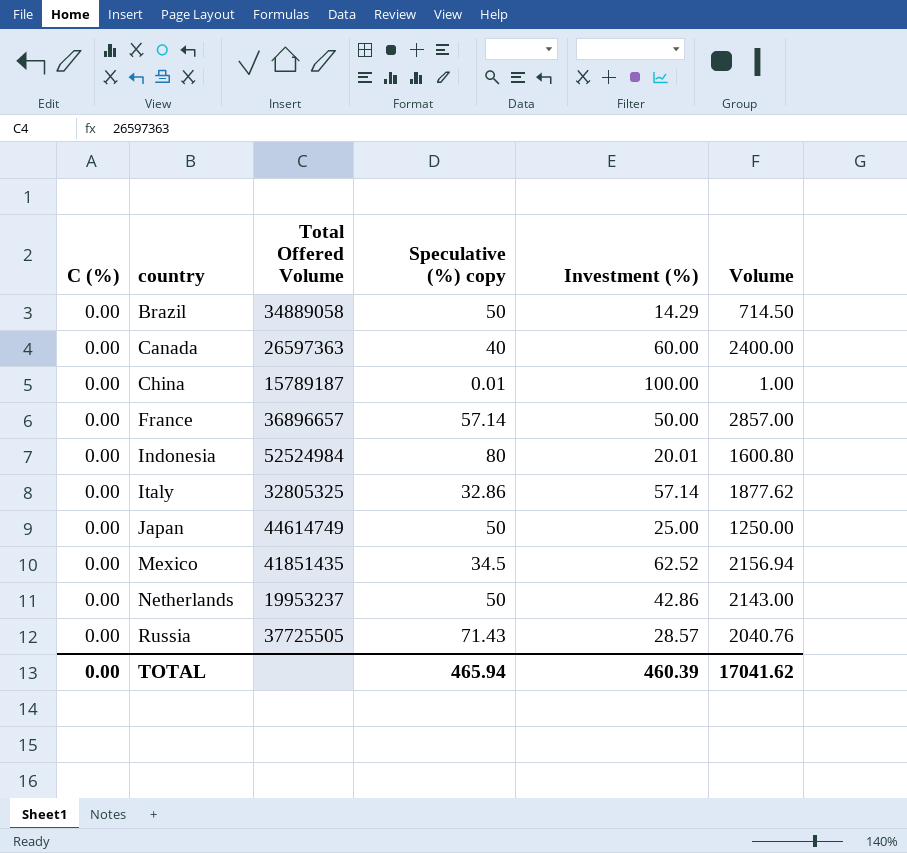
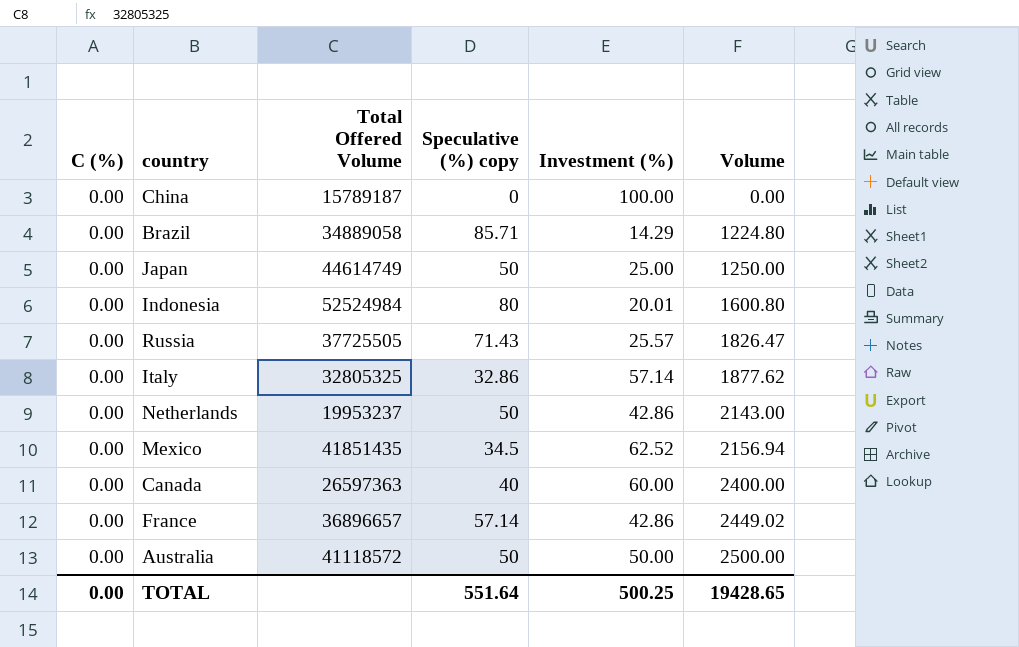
row order: country ascending -> Volume ascending
China | Speculative (%) copy: 0.01 -> 0
China | Volume: 1.00 -> 0.00
Brazil | Speculative (%) copy: 50 -> 85.71
Brazil | Volume: 714.50 -> 1224.80
Russia | Investment (%): 28.57 -> 25.57
Russia | Volume: 2040.76 -> 1826.47
France | Investment (%): 50.00 -> 42.86
France | Volume: 2857.00 -> 2449.02
row Australia: none -> 0.00 | 41118572 | 50 | 50.00 | 2500.00
TOTAL | Speculative (%) copy: 465.94 -> 551.64
TOTAL | Investment (%): 460.39 -> 500.25
TOTAL | Volume: 17041.62 -> 19428.65

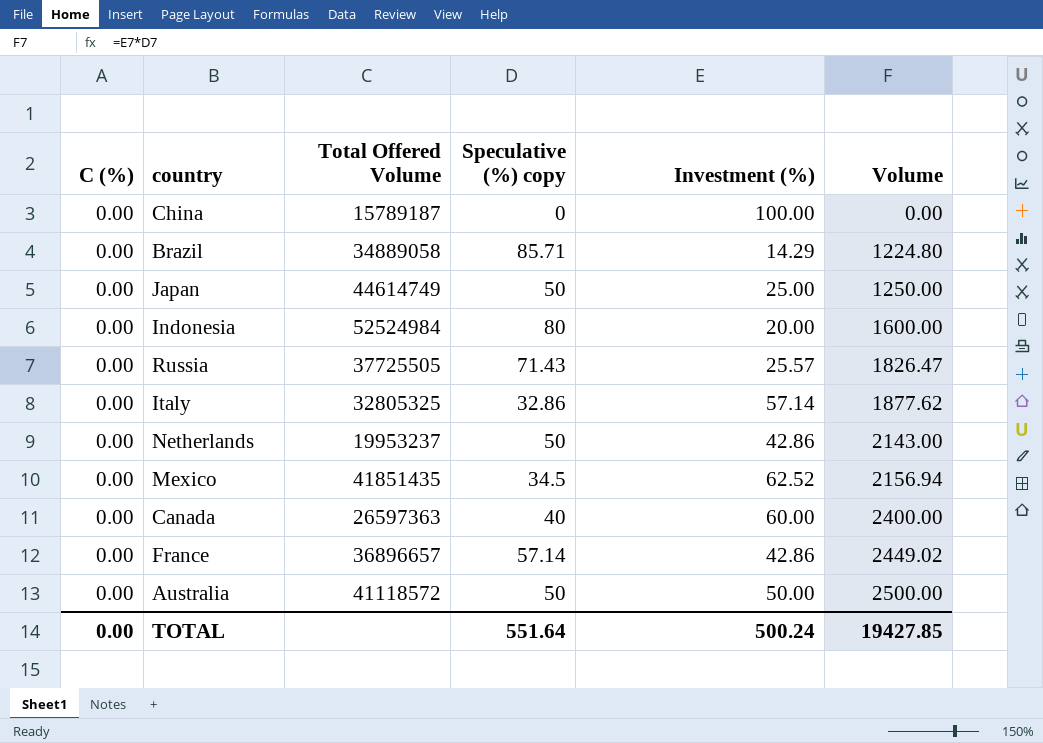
Indonesia | Investment (%): 20.01 -> 20.00
Indonesia | Volume: 1600.80 -> 1600.00
TOTAL | Investment (%): 500.25 -> 500.24
TOTAL | Volume: 19428.65 -> 19427.85

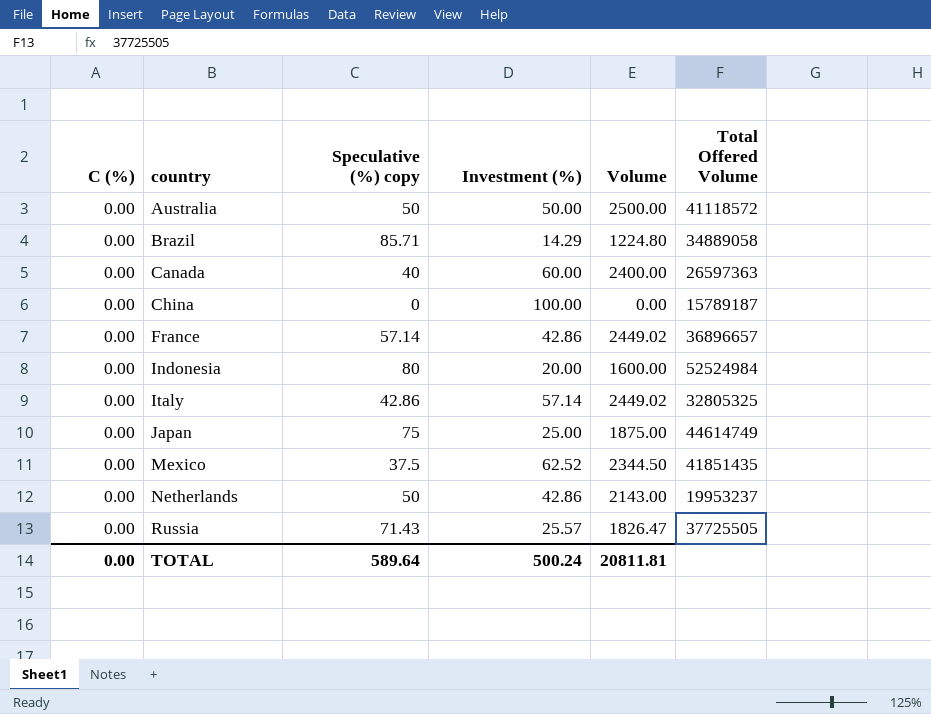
row order: Volume ascending -> country ascending
column Total Offered Volume | position: 3 -> 6
Italy | Speculative (%) copy: 32.86 -> 42.86
Italy | Volume: 1877.62 -> 2449.02
Japan | Speculative (%) copy: 50 -> 75
Japan | Volume: 1250.00 -> 1875.00
Mexico | Speculative (%) copy: 34.5 -> 37.5
Mexico | Volume: 2156.94 -> 2344.50
TOTAL | Speculative (%) copy: 551.64 -> 589.64
TOTAL | Volume: 19427.85 -> 20811.81

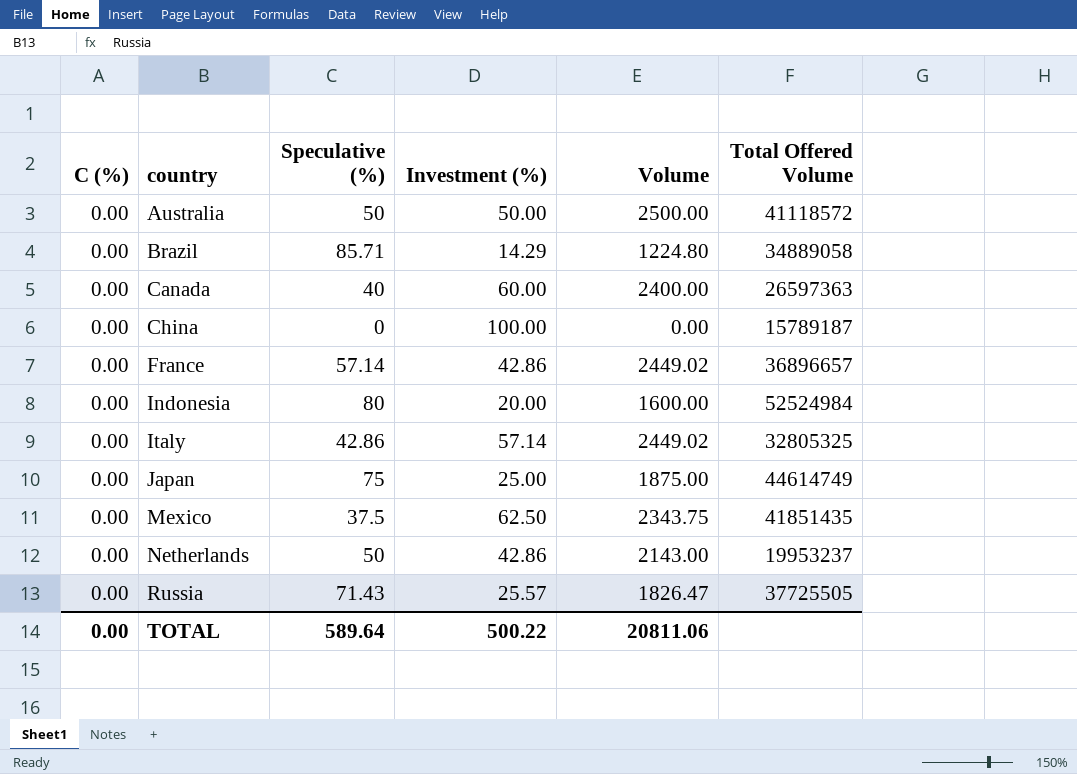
column name: Speculative (%) copy -> Speculative (%)
Mexico | Investment (%): 62.52 -> 62.50
Mexico | Volume: 2344.50 -> 2343.75
TOTAL | Investment (%): 500.24 -> 500.22
TOTAL | Volume: 20811.81 -> 20811.06

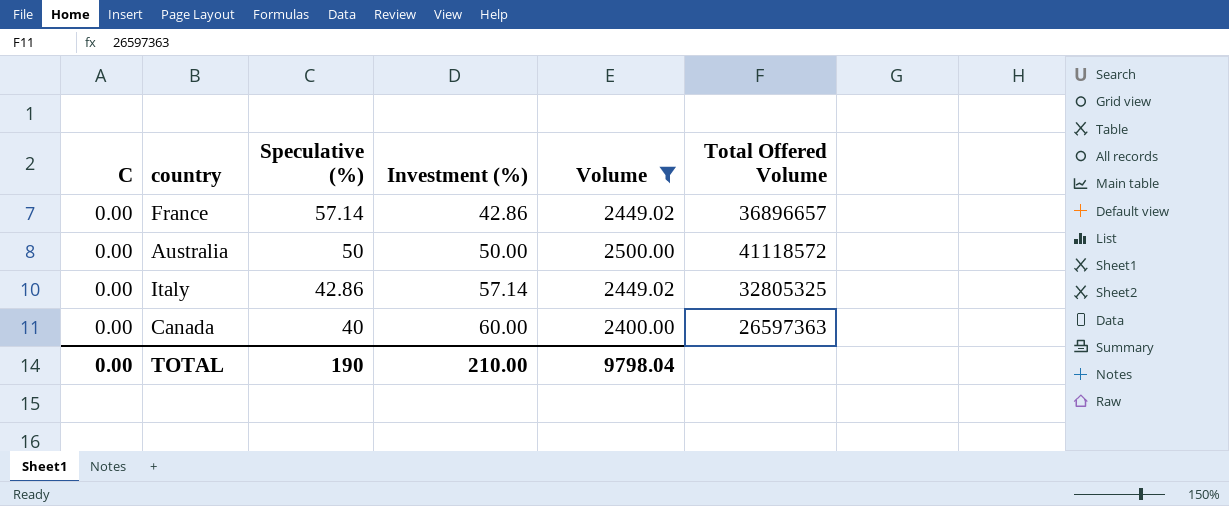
filter: none -> Volume >= 2400.00
row order: country ascending -> Speculative (%) descending
column name: C (%) -> C
TOTAL | Speculative (%): 589.64 -> 190
TOTAL | Investment (%): 500.22 -> 210.00
TOTAL | Volume: 20811.06 -> 9798.04

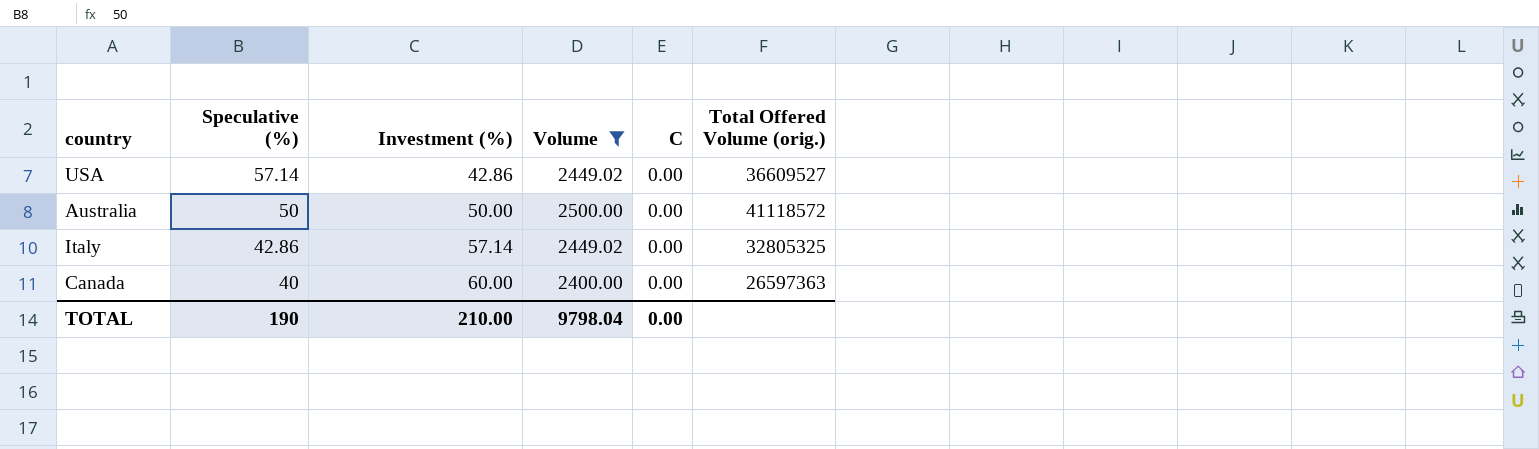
column C | position: 1 -> 5
column name: Total Offered Volume -> Total Offered Volume (orig.)
row France: 0.00 | 57.14 | 42.86 | 2449.02 | 36896657 -> none
row USA: none -> 57.14 | 42.86 | 2449.02 | 0.00 | 36609527

